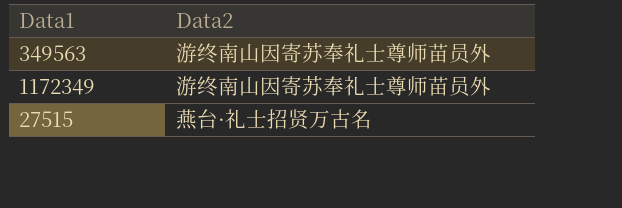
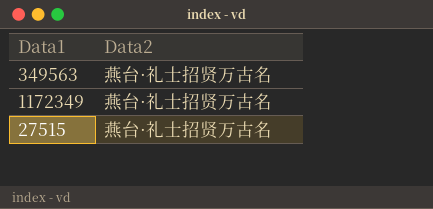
349563 | Data2: 游终南山因寄苏奉礼士尊师苗员外 -> 燕台·礼士招贤万古名
1172349 | Data2: 游终南山因寄苏奉礼士尊师苗员外 -> 燕台·礼士招贤万古名

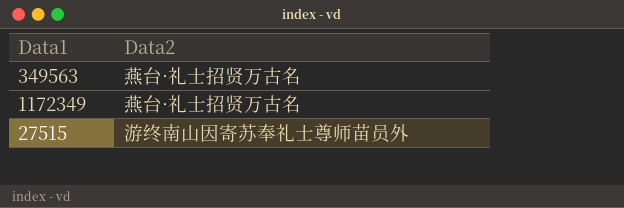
27515 | Data2: 燕台·礼士招贤万古名 -> 游终南山因寄苏奉礼士尊师苗员外

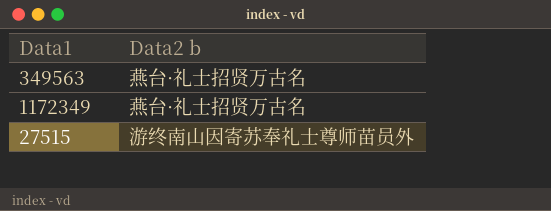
column name: Data2 -> Data2 b

